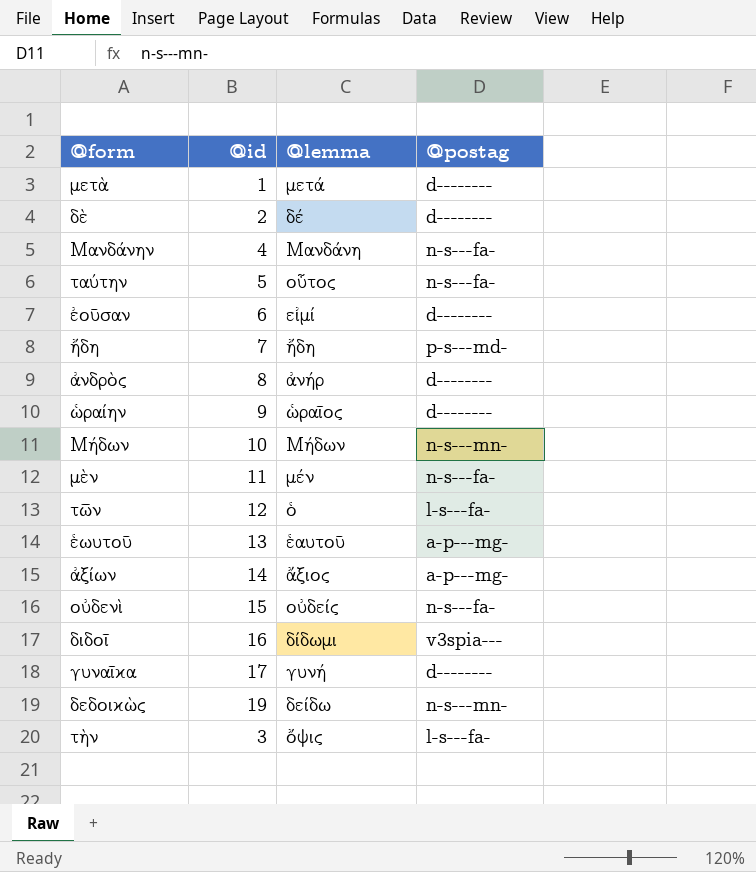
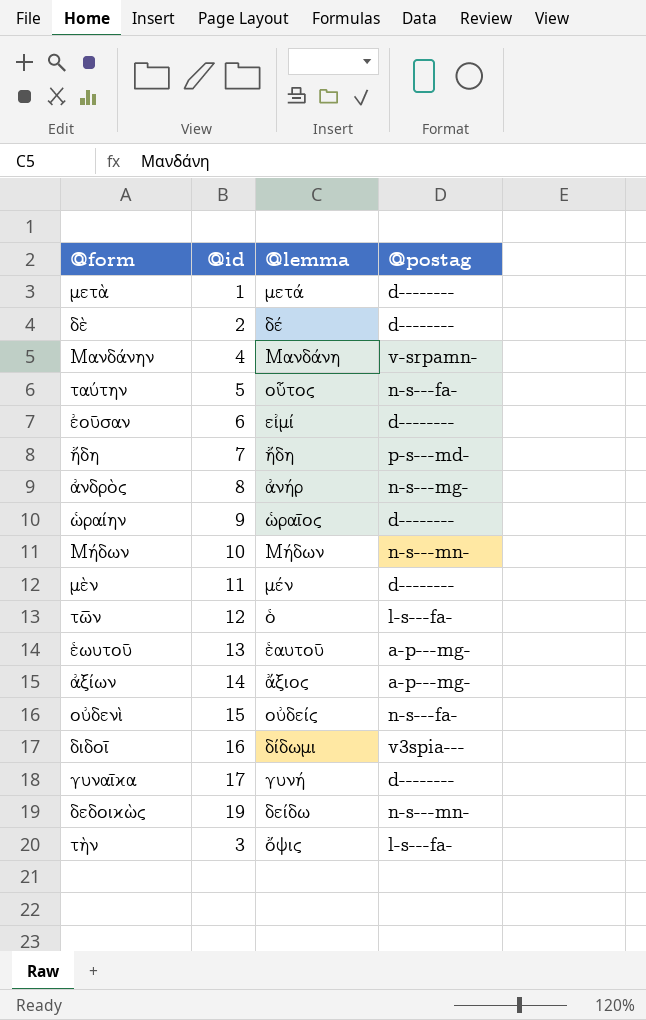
Μανδάνην | @postag: n-s---fa- -> v-srpamn-
ἀνδρὸς | @postag: d-------- -> n-s---mg-
μὲν | @postag: n-s---fa- -> d--------

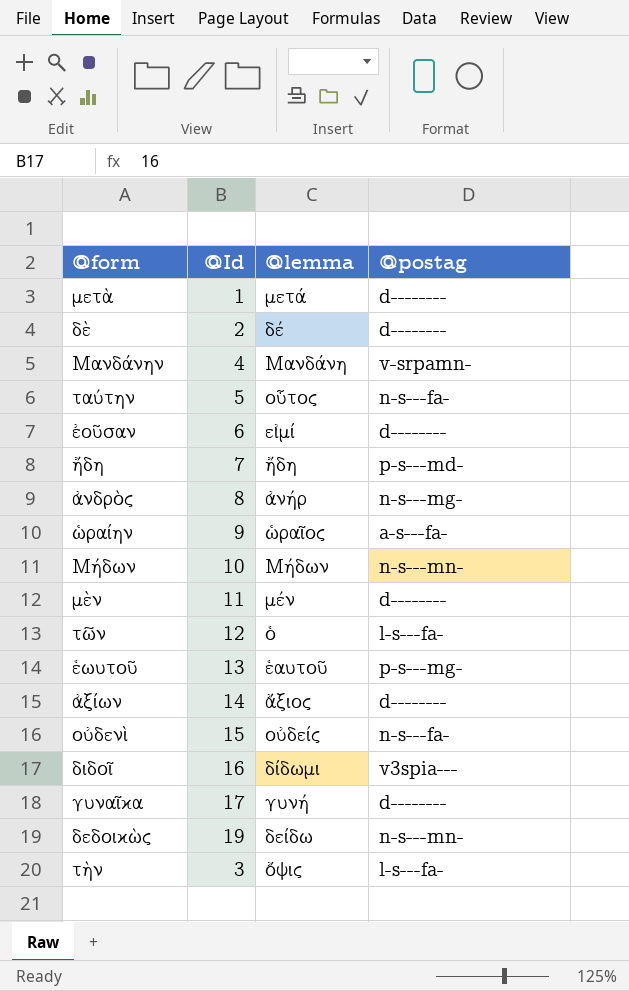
column name: @id -> @Id
ὡραίην | @postag: d-------- -> a-s---fa-
ἑωυτοῦ | @postag: a-p---mg- -> p-s---mg-
ἀξίων | @postag: a-p---mg- -> d--------

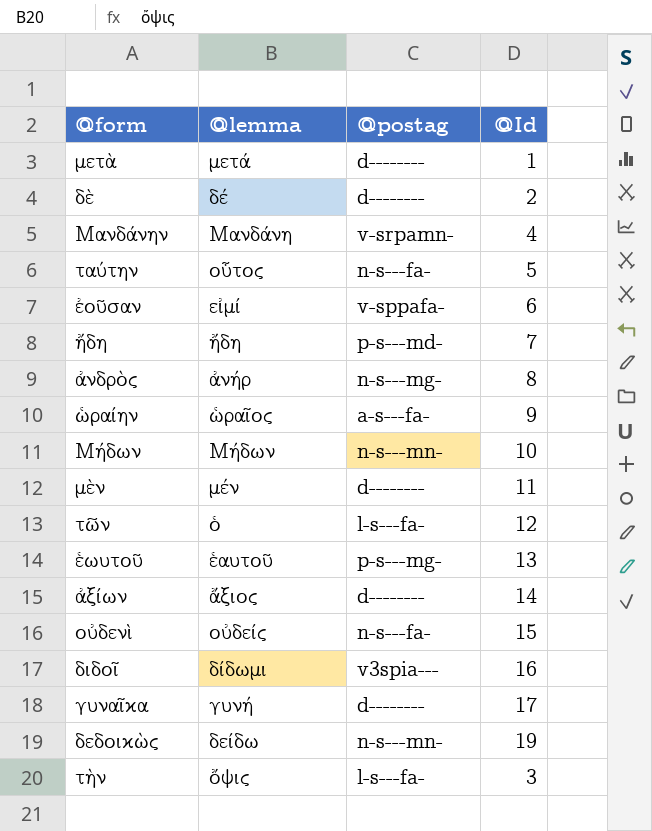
column @Id | position: 2 -> 4
ἐοῦσαν | @postag: d-------- -> v-sppafa-

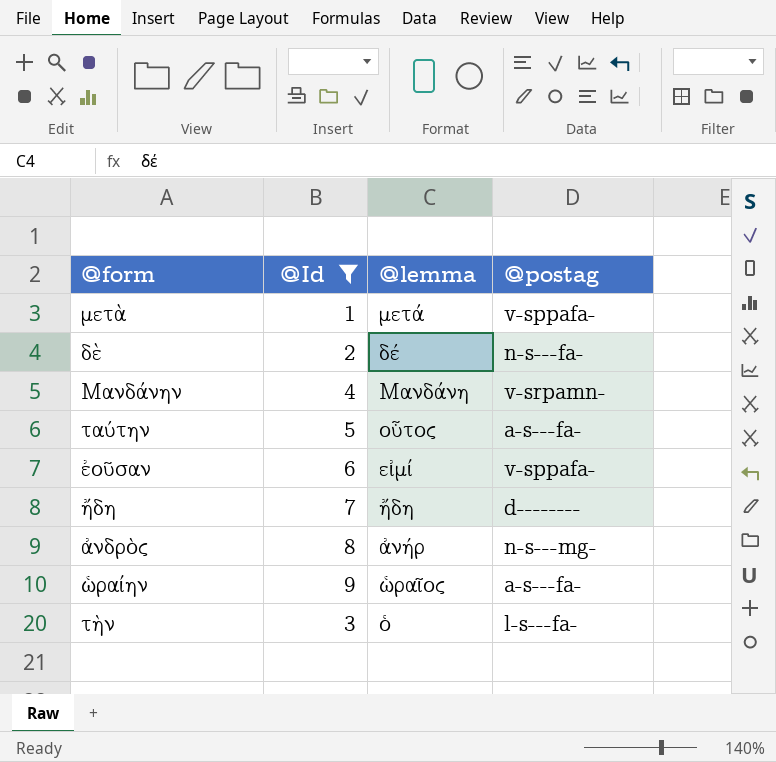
filter: none -> @Id <= 9
column @Id | position: 4 -> 2
μετὰ | @postag: d-------- -> v-sppafa-
δὲ | @postag: d-------- -> n-s---fa-
ταύτην | @postag: n-s---fa- -> a-s---fa-
ἤδη | @postag: p-s---md- -> d--------
τὴν | @lemma: ὄψις -> ὁ

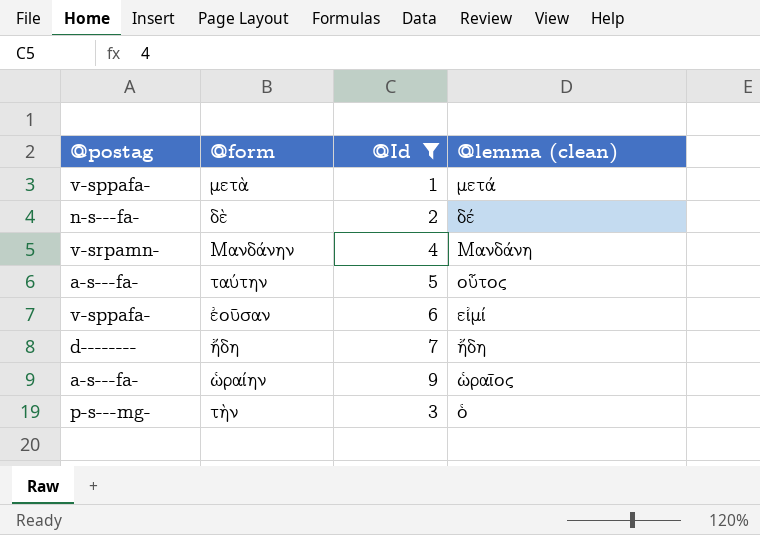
column @postag | position: 4 -> 1
column name: @lemma -> @lemma (clean)
row ἀνδρὸς: 8 | ἀνήρ | n-s---mg- -> none
τὴν | @postag: l-s---fa- -> p-s---mg-

